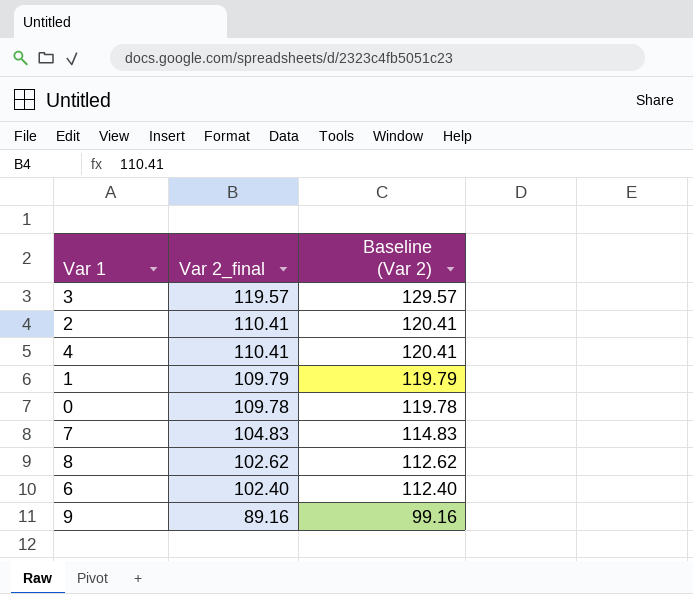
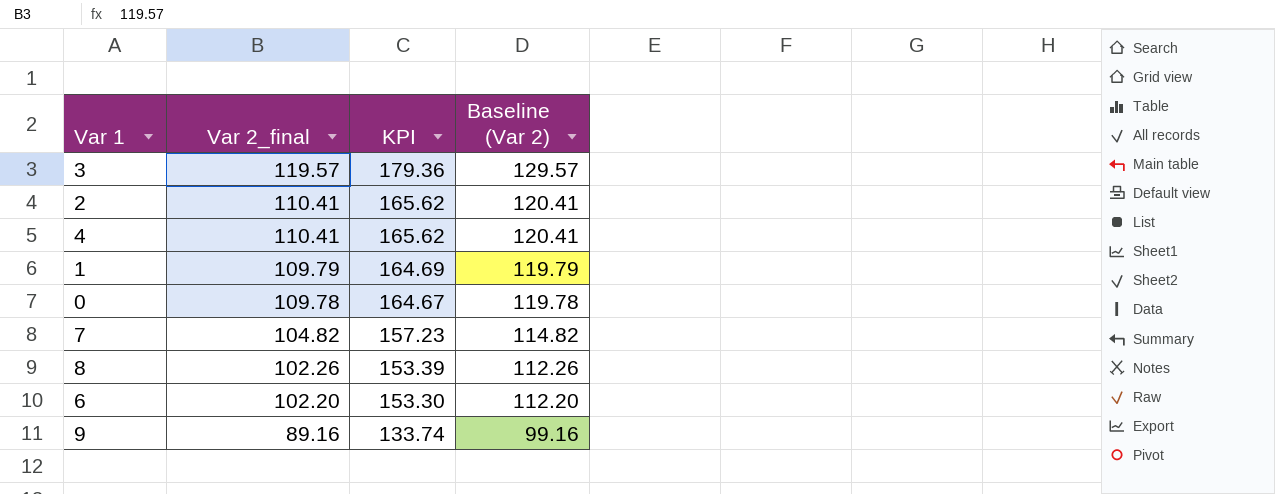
column KPI | formula: none -> [Var 2_final] * 1.5
7 | Var 2_final: 104.83 -> 104.82
7 | Baseline (Var 2): 114.83 -> 114.82
8 | Var 2_final: 102.62 -> 102.26
8 | Baseline (Var 2): 112.62 -> 112.26
6 | Var 2_final: 102.40 -> 102.20
6 | Baseline (Var 2): 112.40 -> 112.20

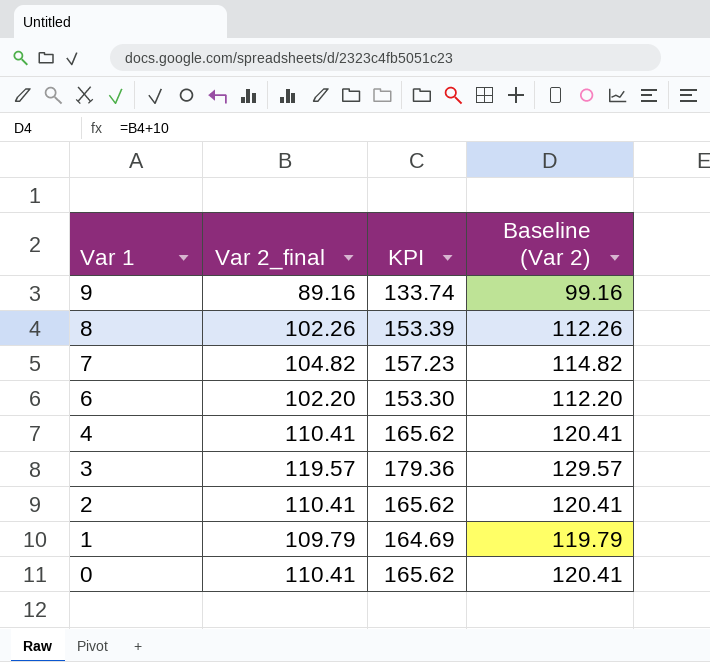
row order: Var 2_final descending -> Var 1 descending
0 | Var 2_final: 109.78 -> 110.41
0 | KPI: 164.67 -> 165.62
0 | Baseline (Var 2): 119.78 -> 120.41

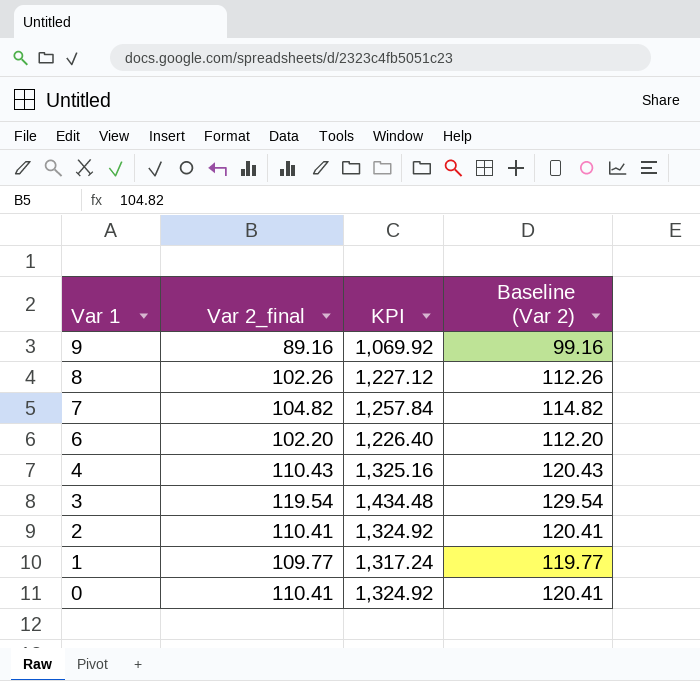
column KPI | formula: [Var 2_final] * 1.5 -> [Var 2_final] * 12
4 | Var 2_final: 110.41 -> 110.43
4 | Baseline (Var 2): 120.41 -> 120.43
3 | Var 2_final: 119.57 -> 119.54
3 | Baseline (Var 2): 129.57 -> 129.54
1 | Var 2_final: 109.79 -> 109.77
1 | Baseline (Var 2): 119.79 -> 119.77

